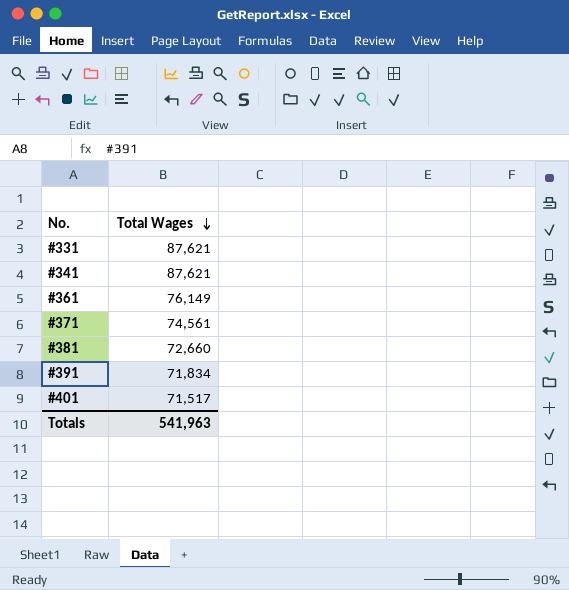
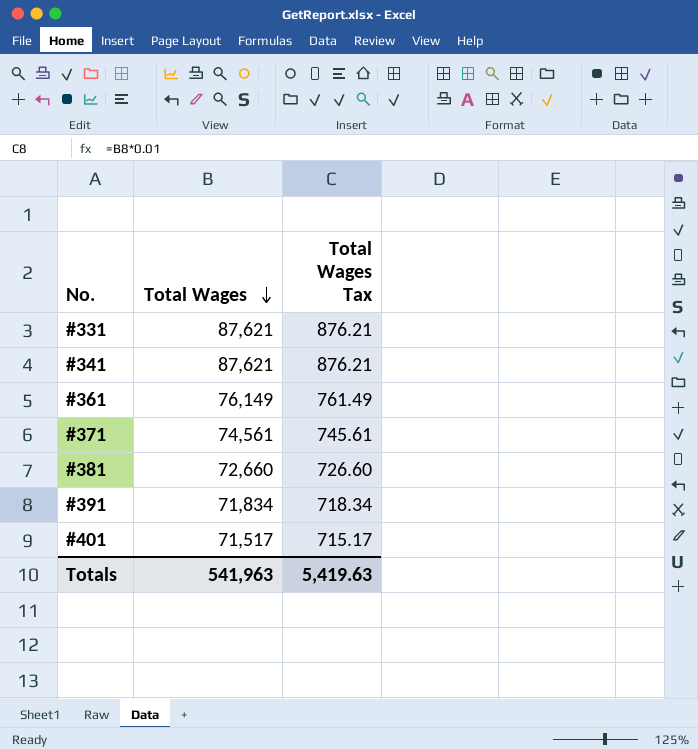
column Total Wages Tax | formula: none -> [Total Wages] * 0.01

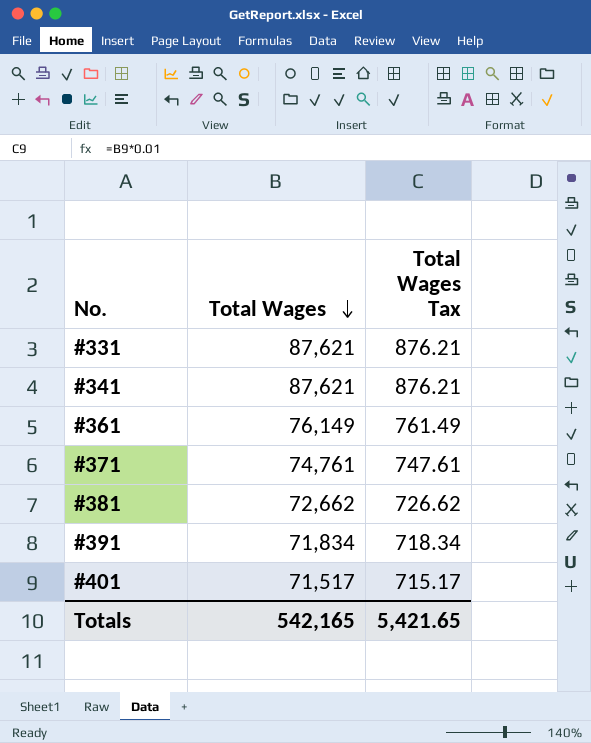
#371 | Total Wages: 74,561 -> 74,761
#371 | Total Wages Tax: 745.61 -> 747.61
#381 | Total Wages: 72,660 -> 72,662
#381 | Total Wages Tax: 726.60 -> 726.62
Totals | Total Wages: 541,963 -> 542,165
Totals | Total Wages Tax: 5,419.63 -> 5,421.65

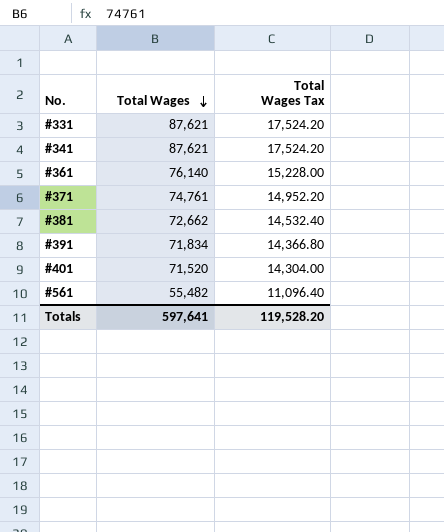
column Total Wages Tax | formula: [Total Wages] * 0.01 -> [Total Wages] * 0.2
#361 | Total Wages: 76,149 -> 76,140
#401 | Total Wages: 71,517 -> 71,520
row #561: none -> 55,482 | 11,096.40
Totals | Total Wages: 542,165 -> 597,641
Totals | Total Wages Tax: 5,421.65 -> 119,528.20

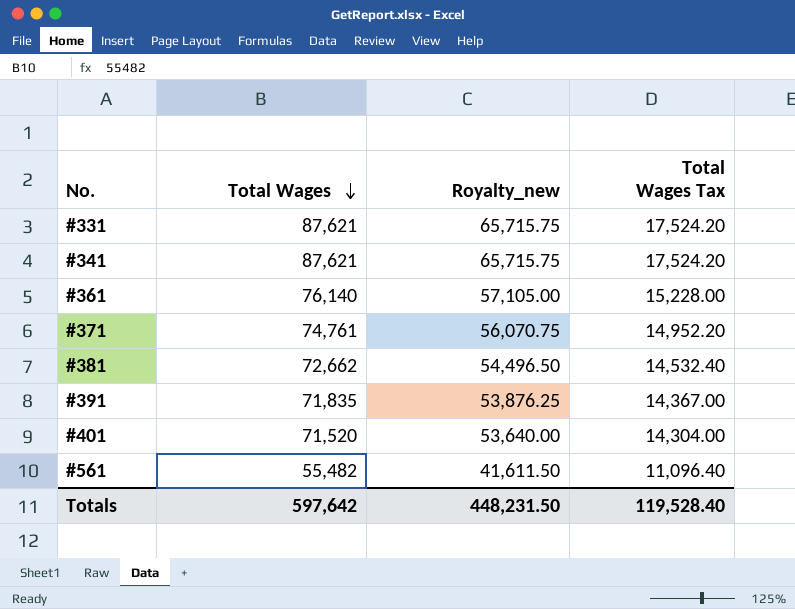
column Royalty_new | formula: none -> [Total Wages] * 0.75
#391 | Total Wages: 71,834 -> 71,835
#391 | Total Wages Tax: 14,366.80 -> 14,367.00
Totals | Total Wages: 597,641 -> 597,642
Totals | Total Wages Tax: 119,528.20 -> 119,528.40

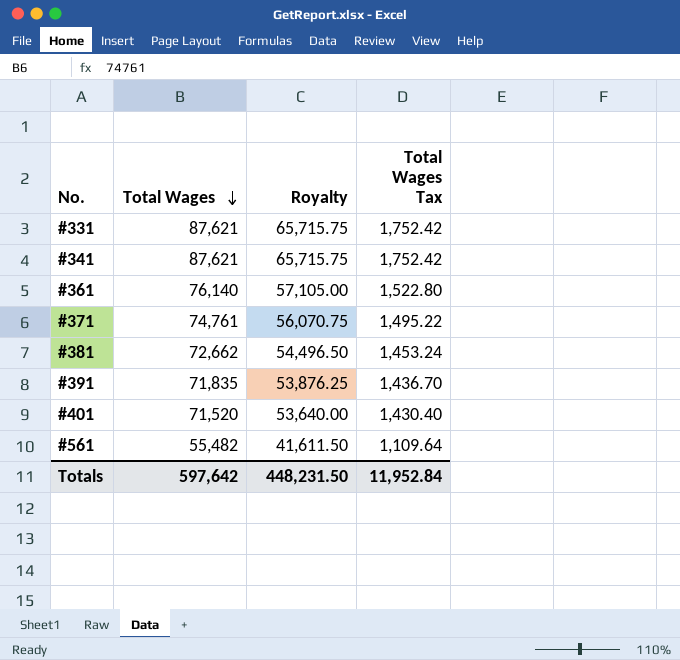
column name: Royalty_new -> Royalty
column Total Wages Tax | formula: [Total Wages] * 0.2 -> [Total Wages] * 0.02
Totals | Total Wages Tax: 119,528.40 -> 11,952.84

